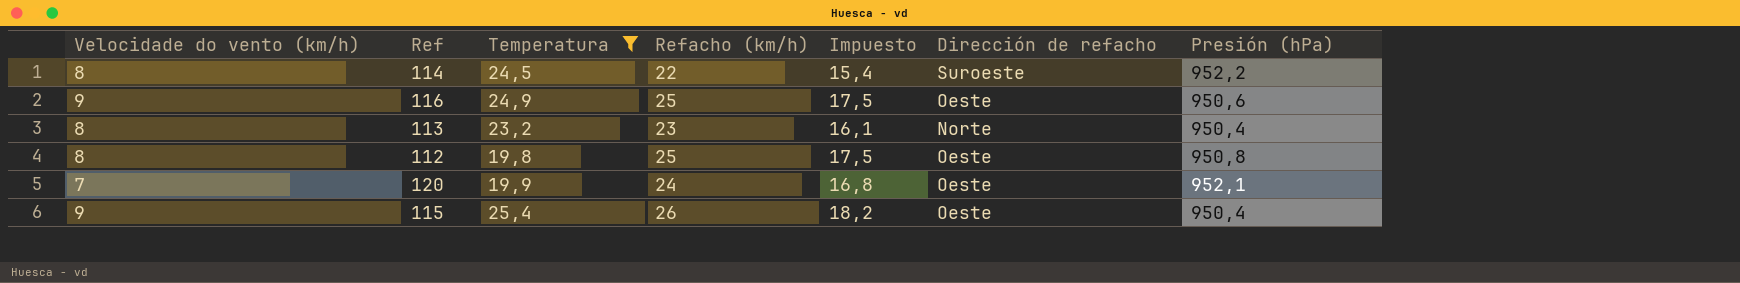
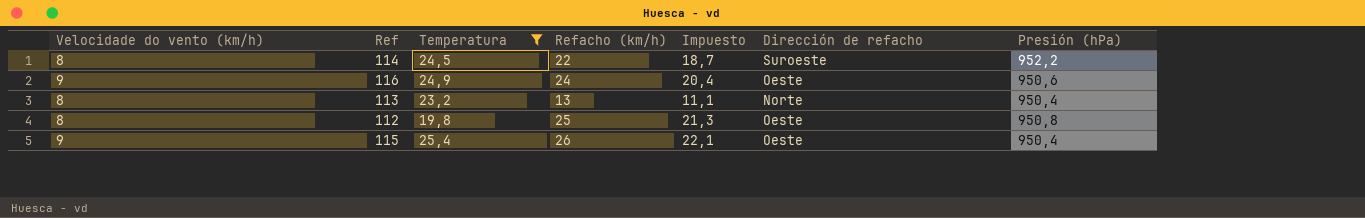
column Impuesto | formula: [Refacho (km/h)] * 0,7 -> [Refacho (km/h)] * 0,85
row 120: 7 | 19,9 | 24 | 16,8 | Oeste | 952,1 -> none
116 | Refacho (km/h): 25 -> 24
113 | Refacho (km/h): 23 -> 13

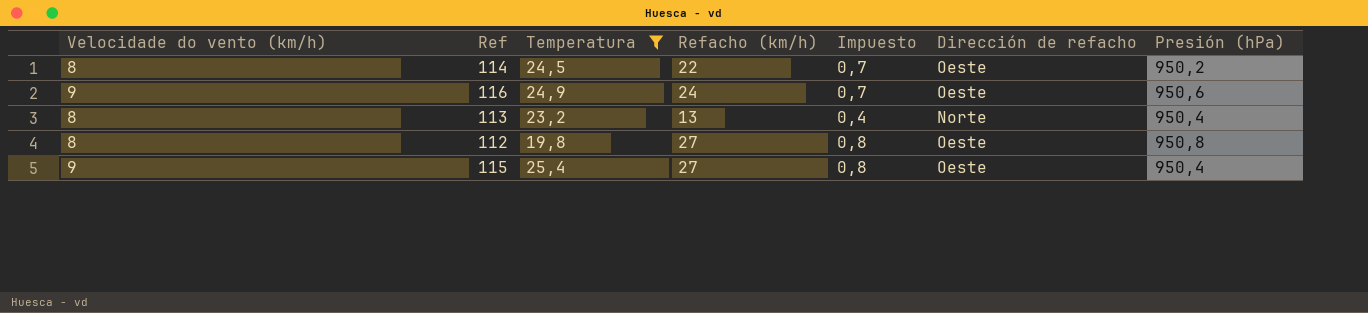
column Impuesto | formula: [Refacho (km/h)] * 0,85 -> [Refacho (km/h)] * 0,03
114 | Dirección de refacho: Suroeste -> Oeste
114 | Presión (hPa): 952,2 -> 950,2
112 | Refacho (km/h): 25 -> 27
115 | Refacho (km/h): 26 -> 27

